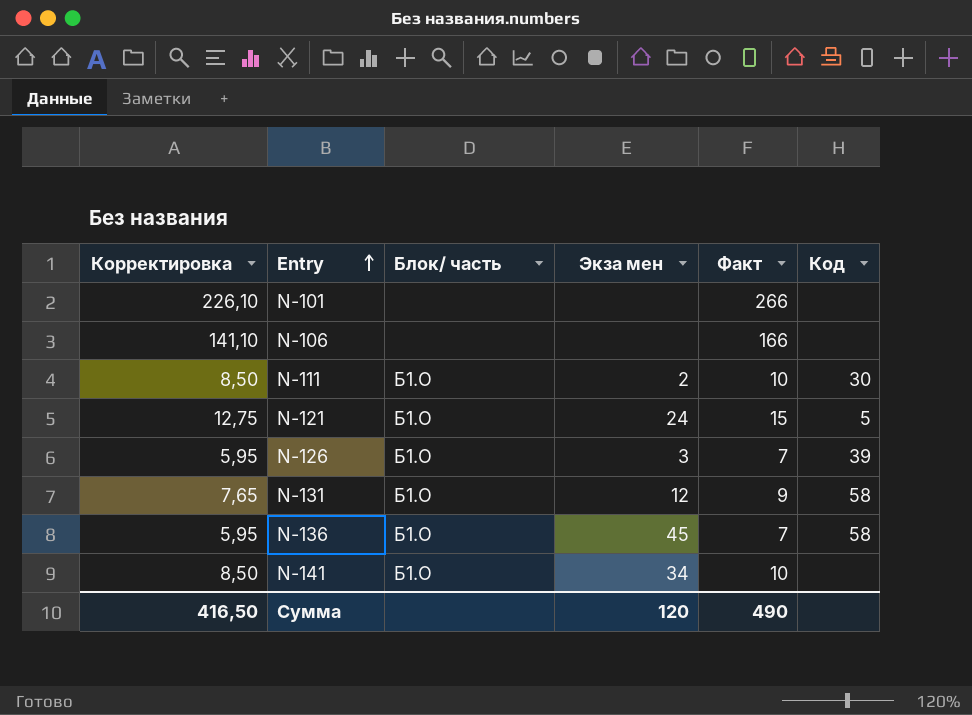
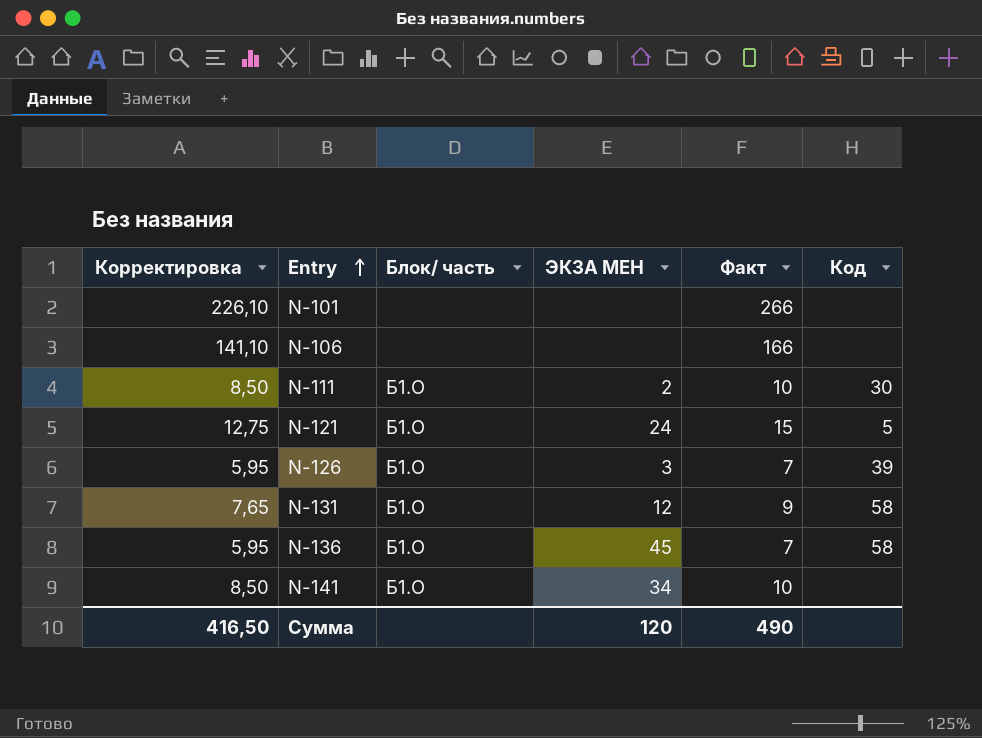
column name: Экза мен -> ЭКЗА МЕН

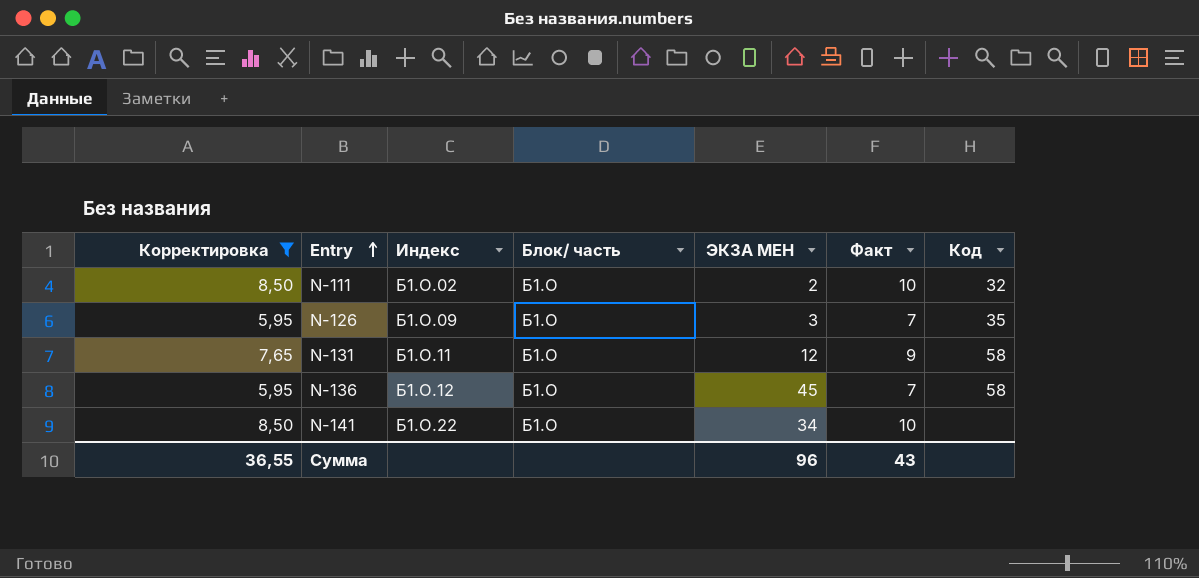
filter: none -> Корректировка <= 8,50
column Индекс | position: none -> 3
N-111 | Код: 30 -> 32
N-126 | Код: 39 -> 35
Сумма | Корректировка: 416,50 -> 36,55
Сумма | ЭКЗА МЕН: 120 -> 96
Сумма | Факт: 490 -> 43

